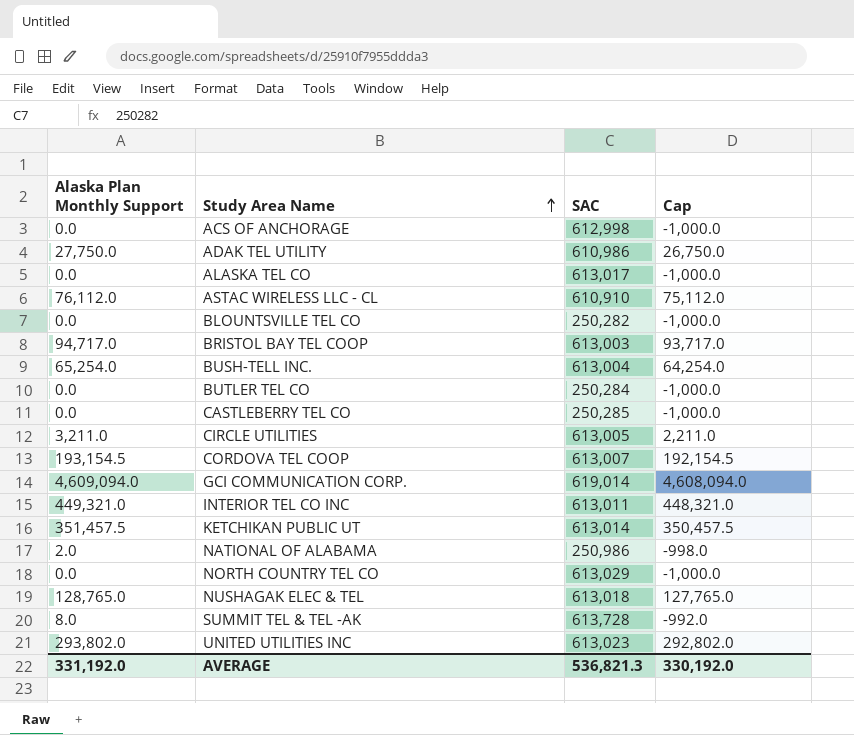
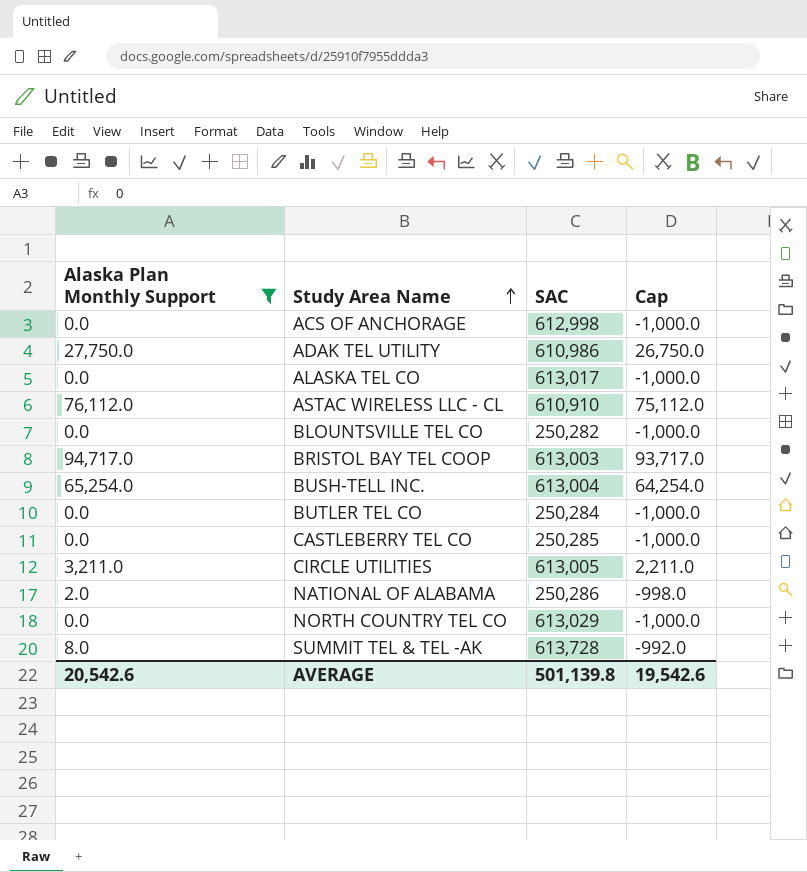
filter: none -> Alaska Plan Monthly Support <= 94,717.0
NATIONAL OF ALABAMA | SAC: 250,986 -> 250,286
AVERAGE | Alaska Plan Monthly Support: 331,192.0 -> 20,542.6
AVERAGE | SAC: 536,821.3 -> 501,139.8
AVERAGE | Cap: 330,192.0 -> 19,542.6

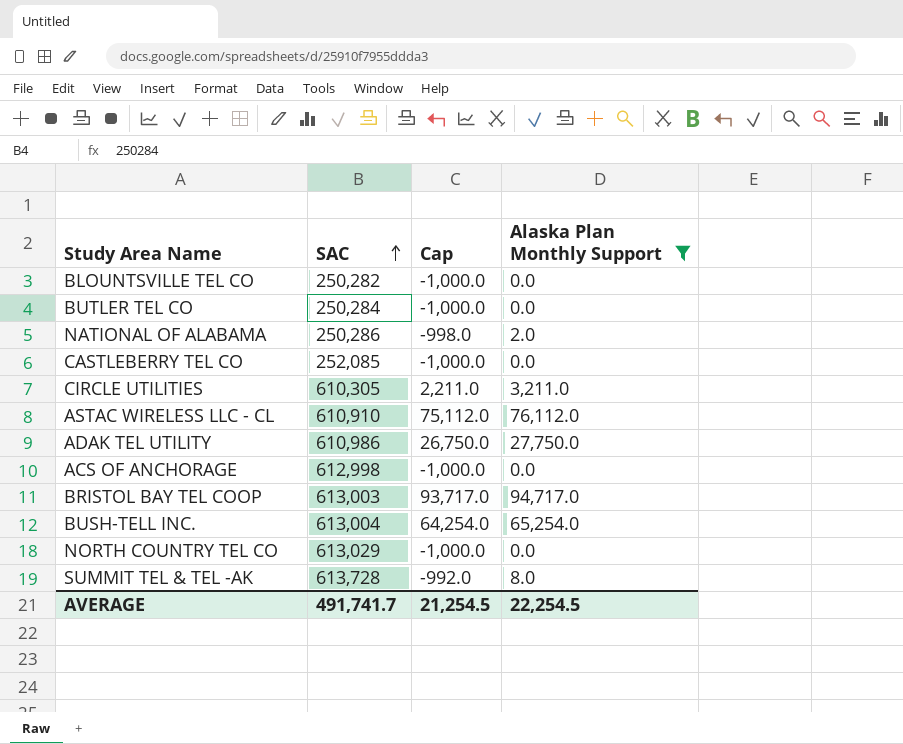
row order: Study Area Name ascending -> SAC ascending
column Alaska Plan Monthly Support | position: 1 -> 4
row ALASKA TEL CO: 0.0 | 613,017 | -1,000.0 -> none
CASTLEBERRY TEL CO | SAC: 250,285 -> 252,085
CIRCLE UTILITIES | SAC: 613,005 -> 610,305
AVERAGE | SAC: 501,139.8 -> 491,741.7
AVERAGE | Cap: 19,542.6 -> 21,254.5
AVERAGE | Alaska Plan Monthly Support: 20,542.6 -> 22,254.5

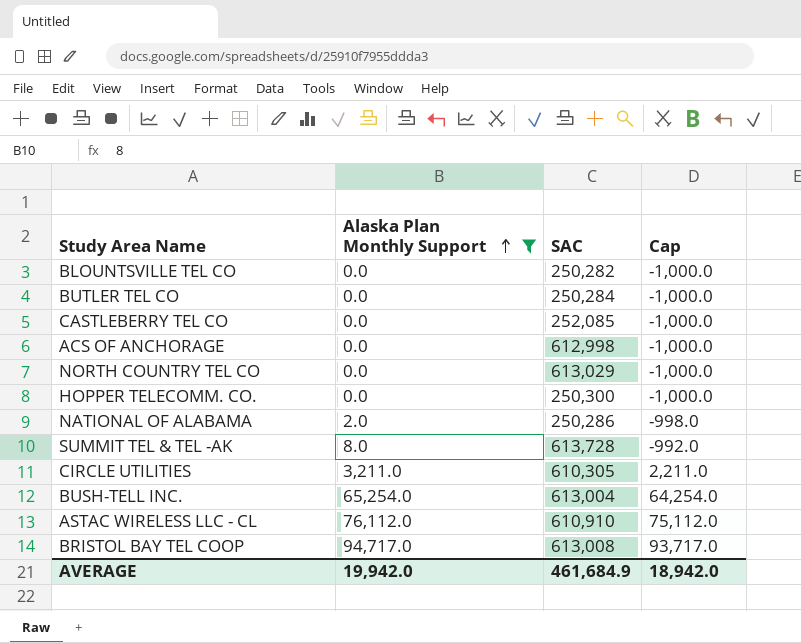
row order: SAC ascending -> Alaska Plan Monthly Support ascending
column Alaska Plan Monthly Support | position: 4 -> 2
row ADAK TEL UTILITY: 610,986 | 26,750.0 | 27,750.0 -> none
row HOPPER TELECOMM. CO.: none -> 0.0 | 250,300 | -1,000.0
BRISTOL BAY TEL COOP | SAC: 613,003 -> 613,008
AVERAGE | Alaska Plan Monthly Support: 22,254.5 -> 19,942.0
AVERAGE | SAC: 491,741.7 -> 461,684.9
AVERAGE | Cap: 21,254.5 -> 18,942.0

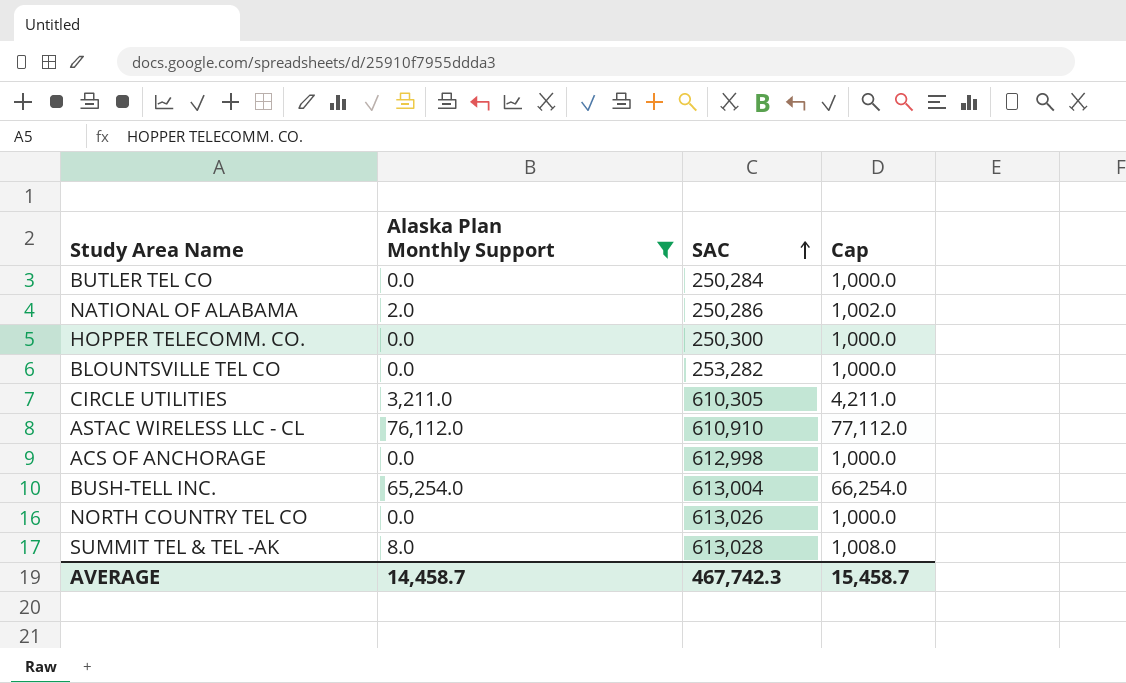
row order: Alaska Plan Monthly Support ascending -> SAC ascending
column Cap | formula: [Alaska Plan Monthly Support] - 1000 -> [Alaska Plan Monthly Support] + 1000
row CASTLEBERRY TEL CO: 0.0 | 252,085 | -1,000.0 -> none
row BRISTOL BAY TEL COOP: 94,717.0 | 613,008 | 93,717.0 -> none
BLOUNTSVILLE TEL CO | SAC: 250,282 -> 253,282
NORTH COUNTRY TEL CO | SAC: 613,029 -> 613,026
SUMMIT TEL & TEL -AK | SAC: 613,728 -> 613,028
AVERAGE | Alaska Plan Monthly Support: 19,942.0 -> 14,458.7
AVERAGE | SAC: 461,684.9 -> 467,742.3
AVERAGE | Cap: 18,942.0 -> 15,458.7

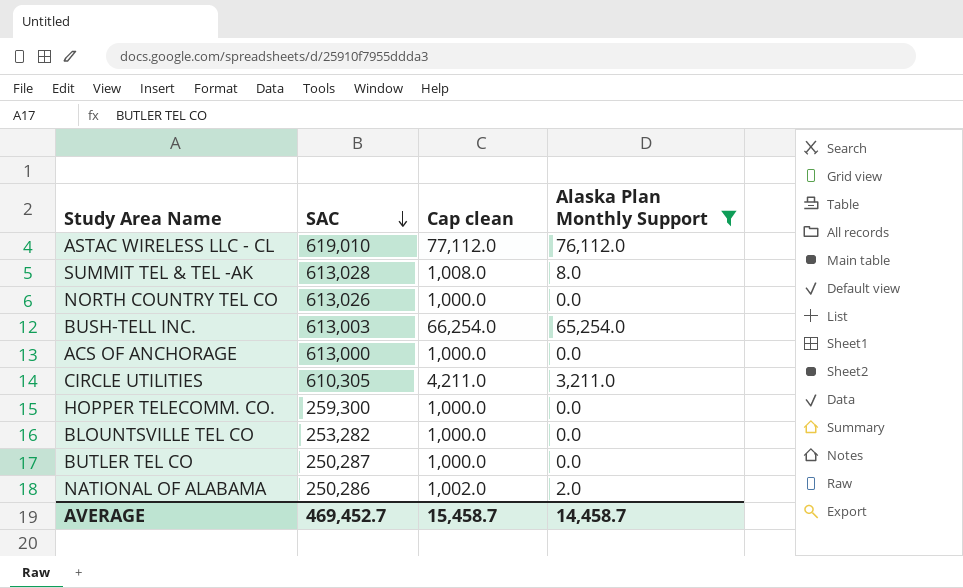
row order: SAC ascending -> SAC descending
column name: Cap -> Cap clean
column Alaska Plan Monthly Support | position: 2 -> 4
ASTAC WIRELESS LLC - CL | SAC: 610,910 -> 619,010
BUSH-TELL INC. | SAC: 613,004 -> 613,003
ACS OF ANCHORAGE | SAC: 612,998 -> 613,000
HOPPER TELECOMM. CO. | SAC: 250,300 -> 259,300
BUTLER TEL CO | SAC: 250,284 -> 250,287
AVERAGE | SAC: 467,742.3 -> 469,452.7

